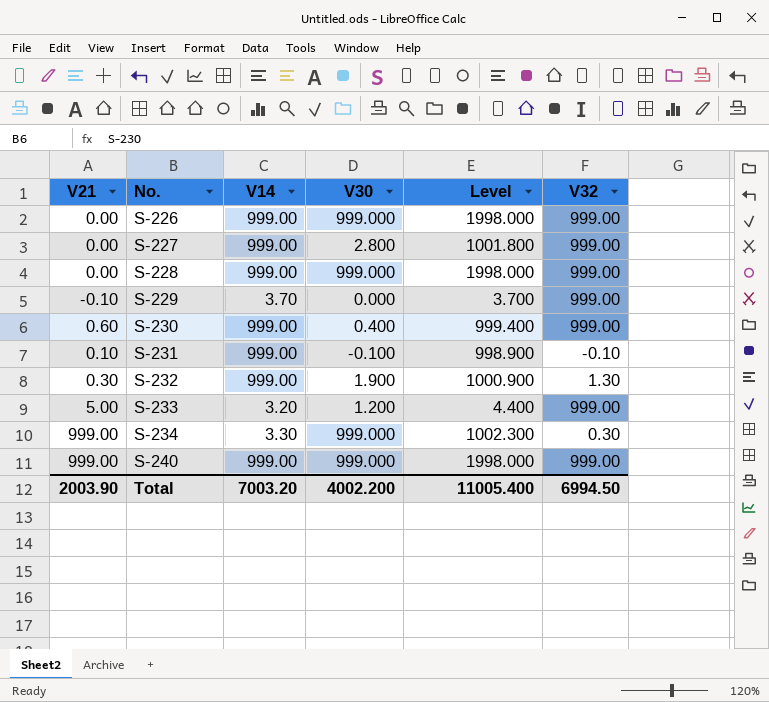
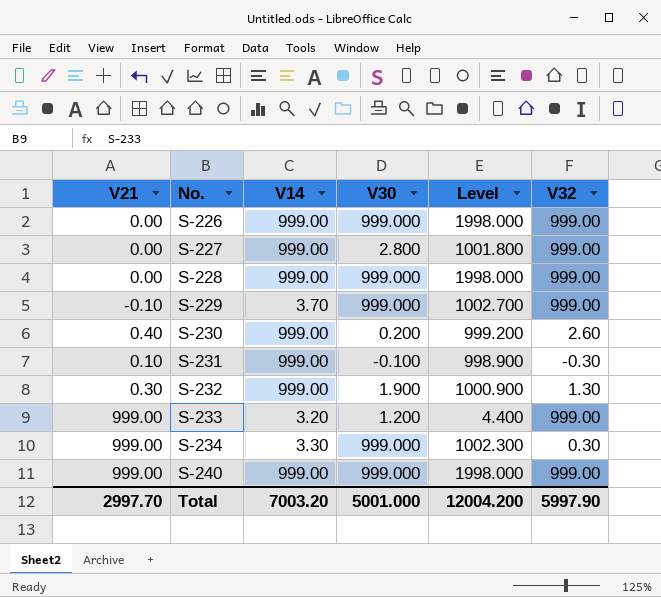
S-229 | V30: 0.000 -> 999.000
S-229 | Level: 3.700 -> 1002.700
S-230 | V21: 0.60 -> 0.40
S-230 | V30: 0.400 -> 0.200
S-230 | Level: 999.400 -> 999.200
S-230 | V32: 999.00 -> 2.60
S-231 | V32: -0.10 -> -0.30
S-233 | V21: 5.00 -> 999.00
Total | V21: 2003.90 -> 2997.70
Total | V30: 4002.200 -> 5001.000
Total | Level: 11005.400 -> 12004.200
Total | V32: 6994.50 -> 5997.90

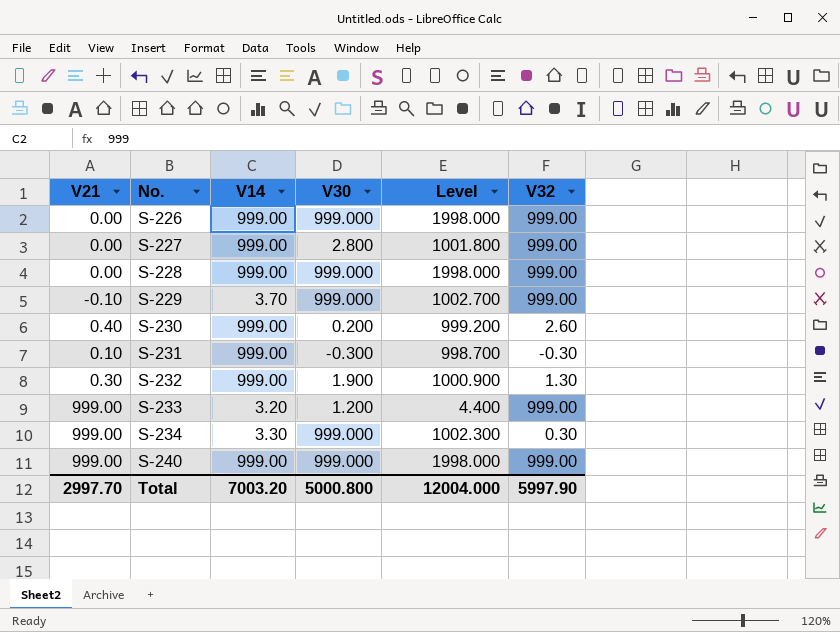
S-231 | V30: -0.100 -> -0.300
S-231 | Level: 998.900 -> 998.700
Total | V30: 5001.000 -> 5000.800
Total | Level: 12004.200 -> 12004.000

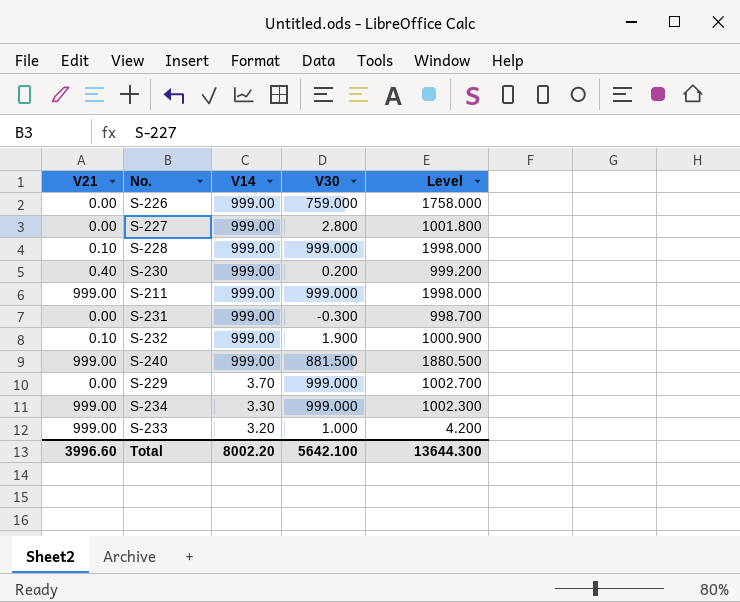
row order: No. ascending -> V14 descending
column V32 | position: 6 -> none
S-226 | V30: 999.000 -> 759.000
S-226 | Level: 1998.000 -> 1758.000
S-228 | V21: 0.00 -> 0.10
row S-211: none -> 999.00 | 999.00 | 999.000 | 1998.000
S-231 | V21: 0.10 -> 0.00
S-232 | V21: 0.30 -> 0.10
S-240 | V30: 999.000 -> 881.500
S-240 | Level: 1998.000 -> 1880.500
S-229 | V21: -0.10 -> 0.00
S-233 | V30: 1.200 -> 1.000
S-233 | Level: 4.400 -> 4.200
Total | V21: 2997.70 -> 3996.60
Total | V14: 7003.20 -> 8002.20
Total | V30: 5000.800 -> 5642.100
Total | Level: 12004.000 -> 13644.300

